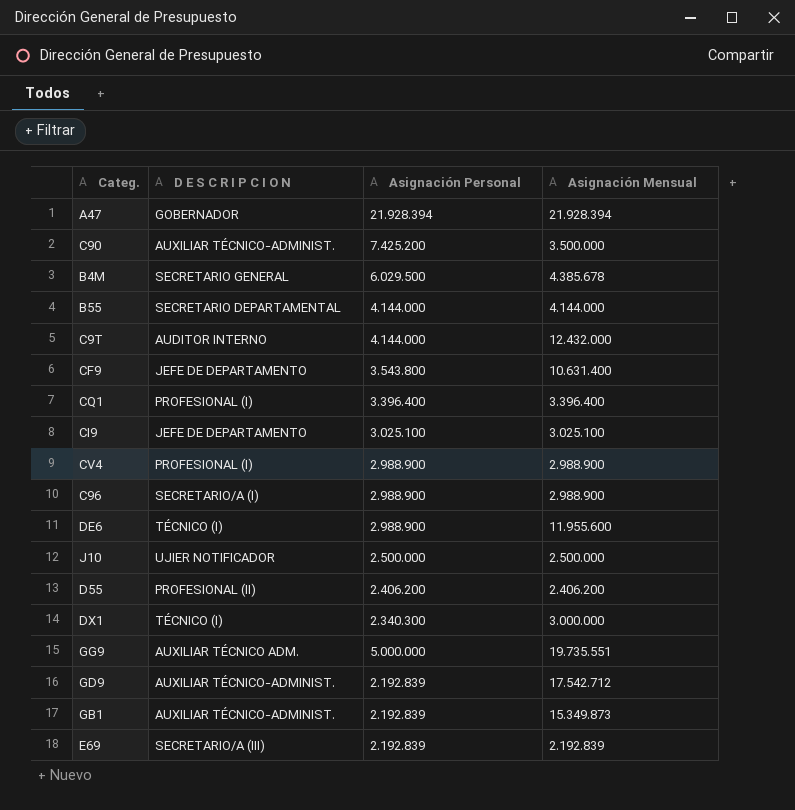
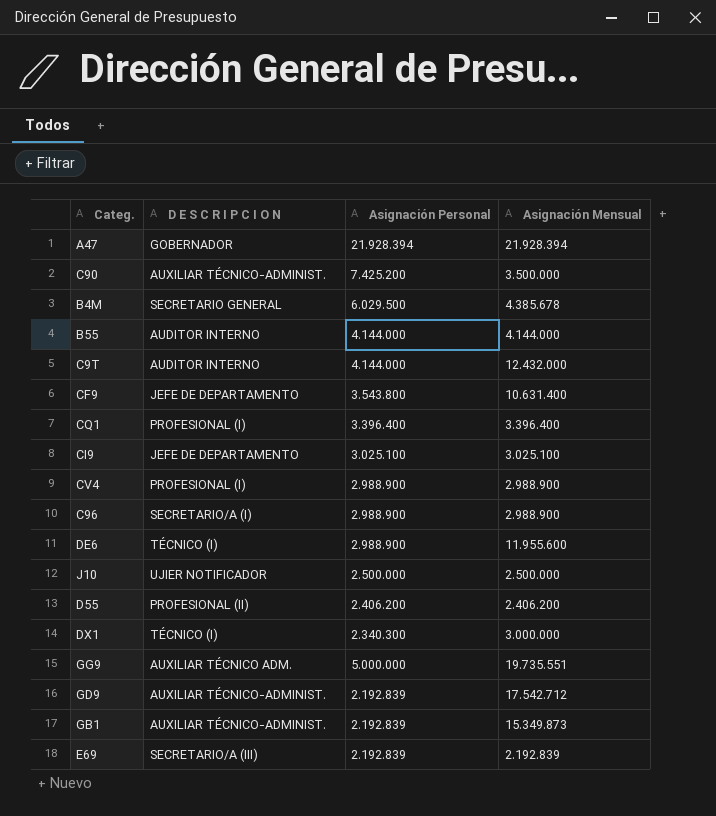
B55 | D E S C R I P C I O N: SECRETARIO DEPARTAMENTAL -> AUDITOR INTERNO

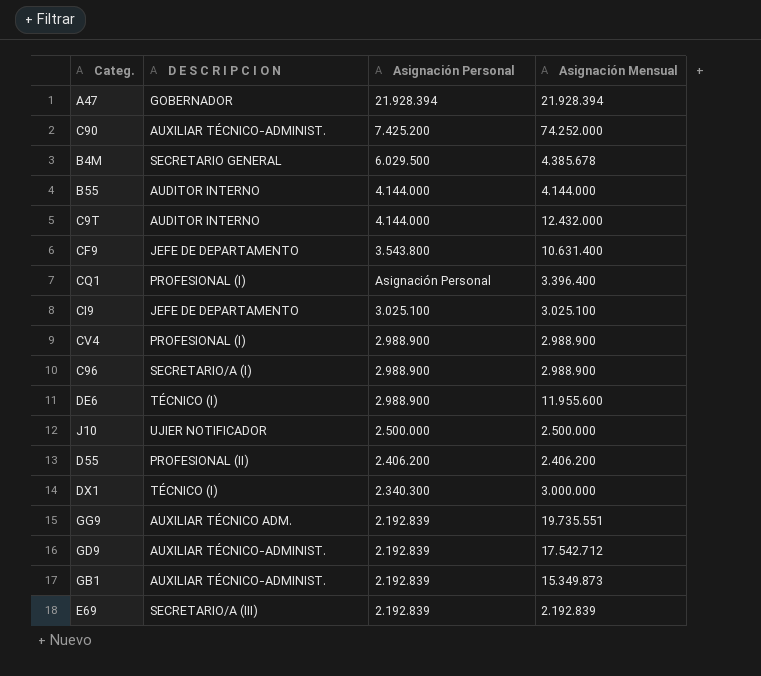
C90 | Asignación Mensual: 3.500.000 -> 74.252.000
CQ1 | Asignación Personal: 3.396.400 -> Asignación Personal
GG9 | Asignación Personal: 5.000.000 -> 2.192.839

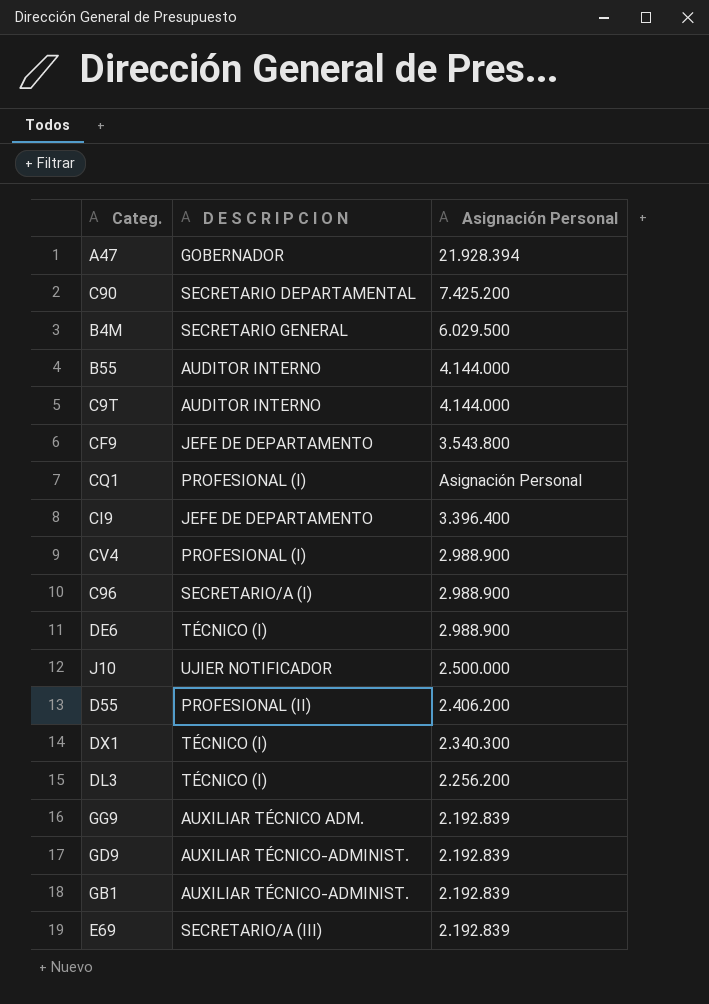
column Asignación Mensual | position: 4 -> none
C90 | D E S C R I P C I O N: AUXILIAR TÉCNICO-ADMINIST. -> SECRETARIO DEPARTAMENTAL
CI9 | Asignación Personal: 3.025.100 -> 3.396.400
row DL3: none -> TÉCNICO (I) | 2.256.200

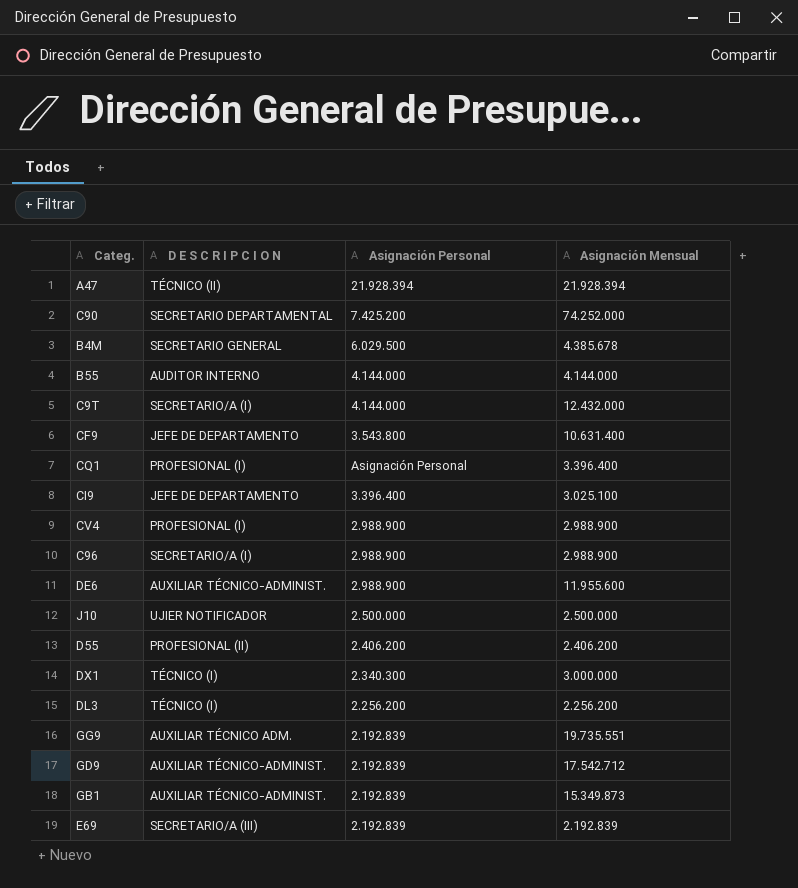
column Asignación Mensual | position: none -> 4
A47 | D E S C R I P C I O N: GOBERNADOR -> TÉCNICO (II)
C9T | D E S C R I P C I O N: AUDITOR INTERNO -> SECRETARIO/A (I)
DE6 | D E S C R I P C I O N: TÉCNICO (I) -> AUXILIAR TÉCNICO-ADMINIST.

